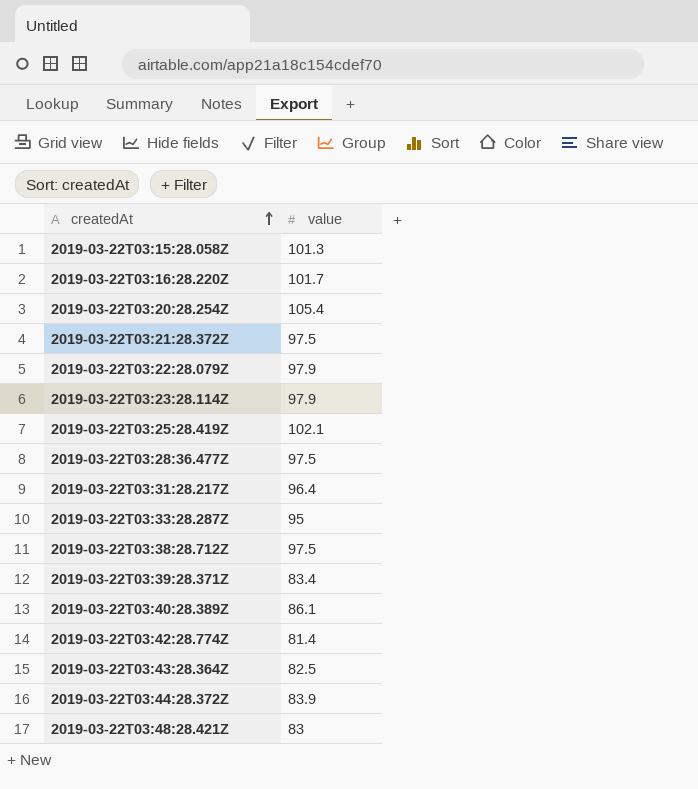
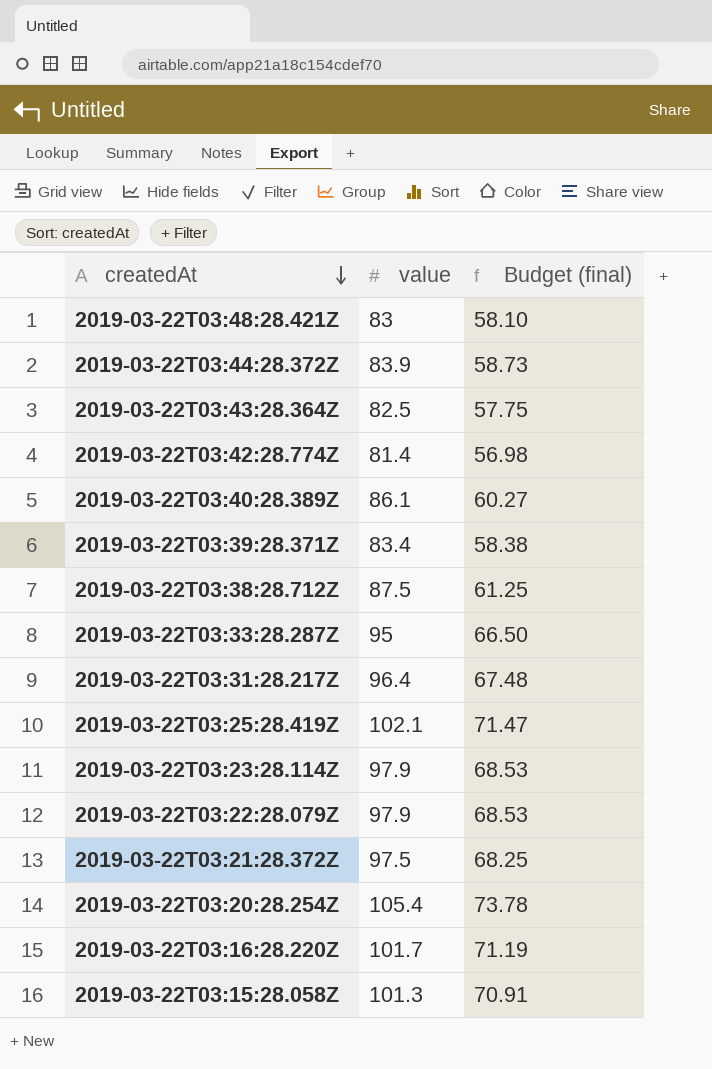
row order: createdAt ascending -> createdAt descending
column Budget (final) | formula: none -> [value] * 0.7
row 2019-03-22T03:28:36.477Z: 97.5 -> none
2019-03-22T03:38:28.712Z | value: 97.5 -> 87.5

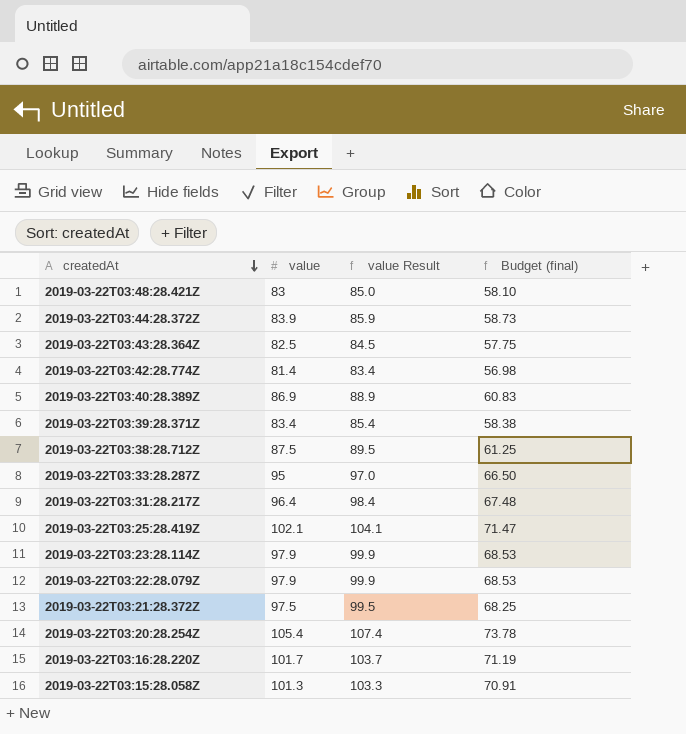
column value Result | formula: none -> [value] + 2
2019-03-22T03:40:28.389Z | value: 86.1 -> 86.9
2019-03-22T03:40:28.389Z | Budget (final): 60.27 -> 60.83

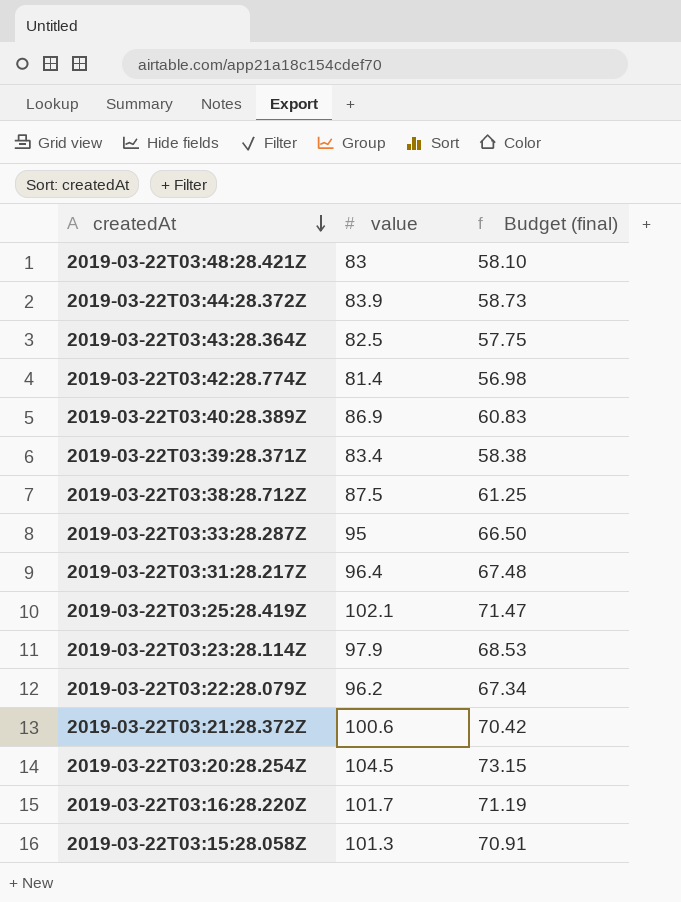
column value Result | formula: [value] + 2 -> none
2019-03-22T03:22:28.079Z | value: 97.9 -> 96.2
2019-03-22T03:22:28.079Z | Budget (final): 68.53 -> 67.34
2019-03-22T03:21:28.372Z | value: 97.5 -> 100.6
2019-03-22T03:21:28.372Z | Budget (final): 68.25 -> 70.42
2019-03-22T03:20:28.254Z | value: 105.4 -> 104.5
2019-03-22T03:20:28.254Z | Budget (final): 73.78 -> 73.15

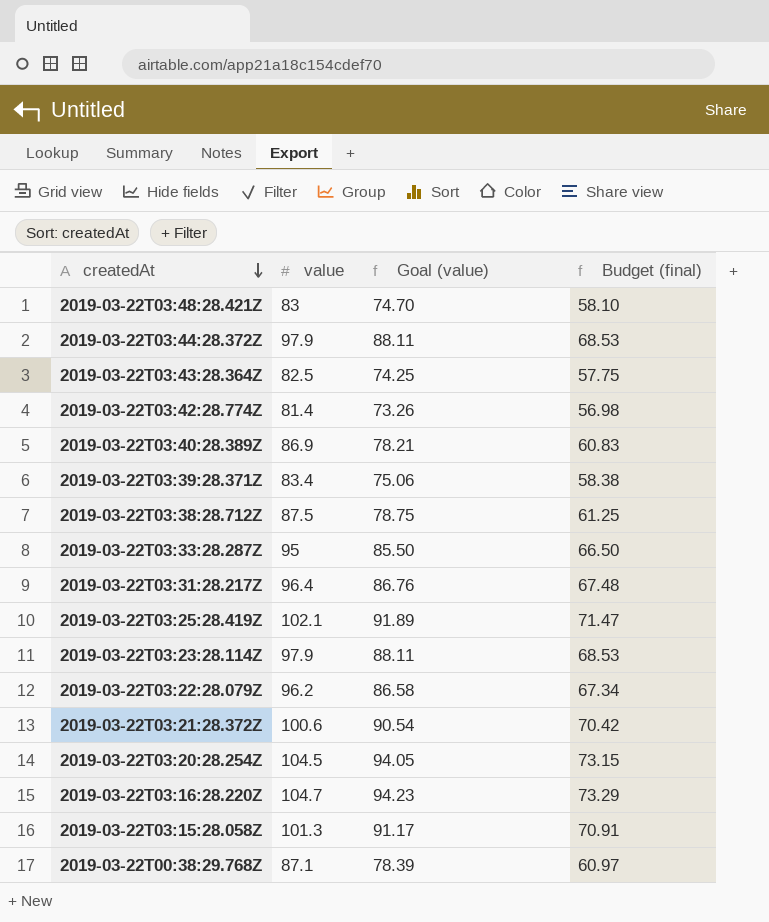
column Goal (value) | formula: none -> [value] * 0.9
2019-03-22T03:44:28.372Z | value: 83.9 -> 97.9
2019-03-22T03:44:28.372Z | Budget (final): 58.73 -> 68.53
2019-03-22T03:16:28.220Z | value: 101.7 -> 104.7
2019-03-22T03:16:28.220Z | Budget (final): 71.19 -> 73.29
row 2019-03-22T00:38:29.768Z: none -> 87.1 | 78.39 | 60.97

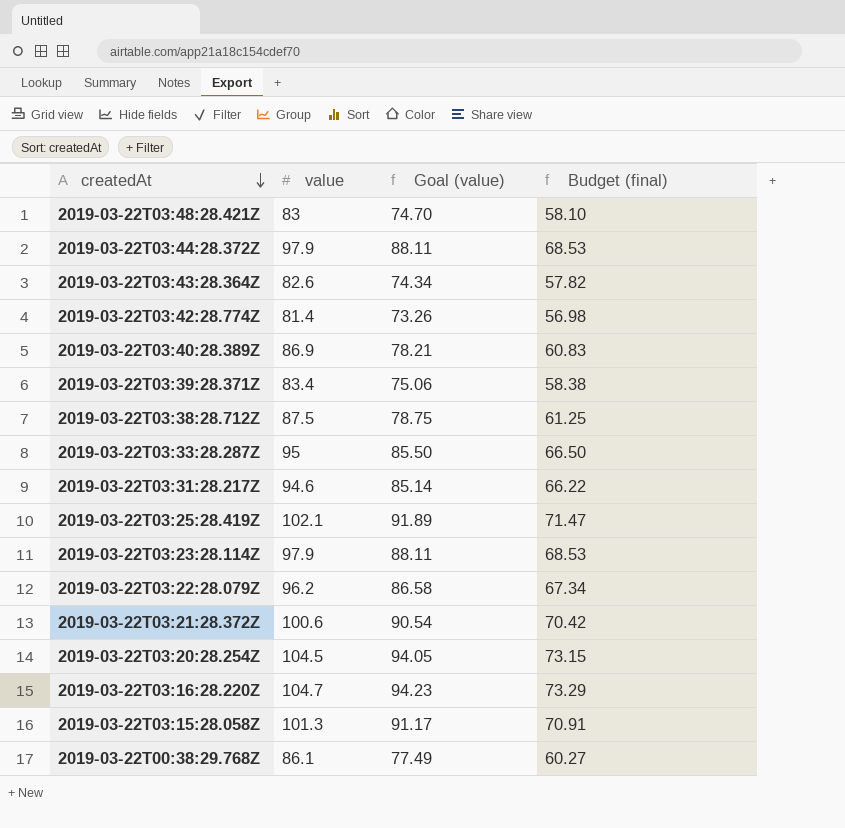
2019-03-22T03:43:28.364Z | value: 82.5 -> 82.6
2019-03-22T03:43:28.364Z | Goal (value): 74.25 -> 74.34
2019-03-22T03:43:28.364Z | Budget (final): 57.75 -> 57.82
2019-03-22T03:31:28.217Z | value: 96.4 -> 94.6
2019-03-22T03:31:28.217Z | Goal (value): 86.76 -> 85.14
2019-03-22T03:31:28.217Z | Budget (final): 67.48 -> 66.22
2019-03-22T00:38:29.768Z | value: 87.1 -> 86.1
2019-03-22T00:38:29.768Z | Goal (value): 78.39 -> 77.49
2019-03-22T00:38:29.768Z | Budget (final): 60.97 -> 60.27

